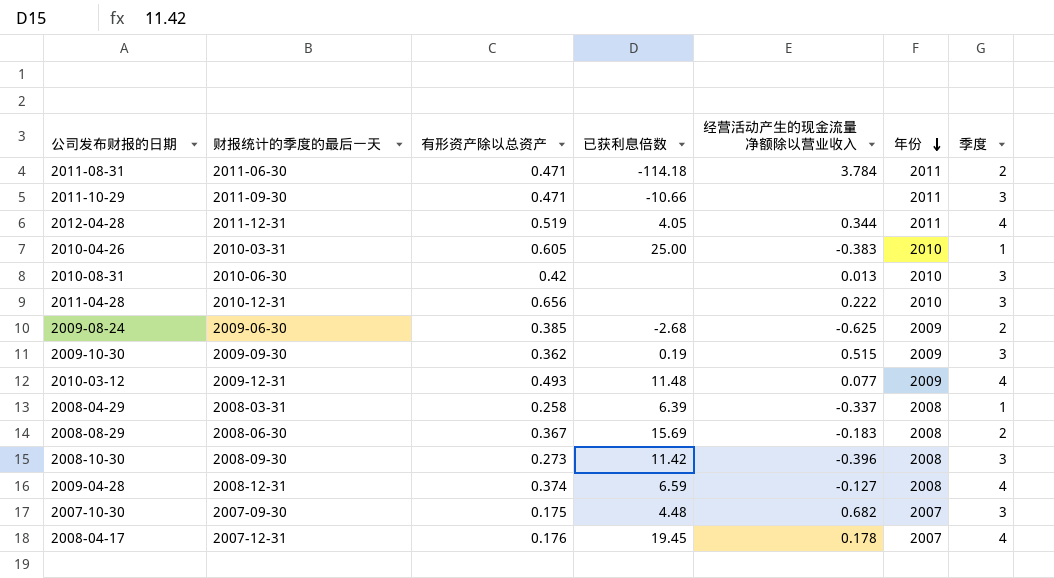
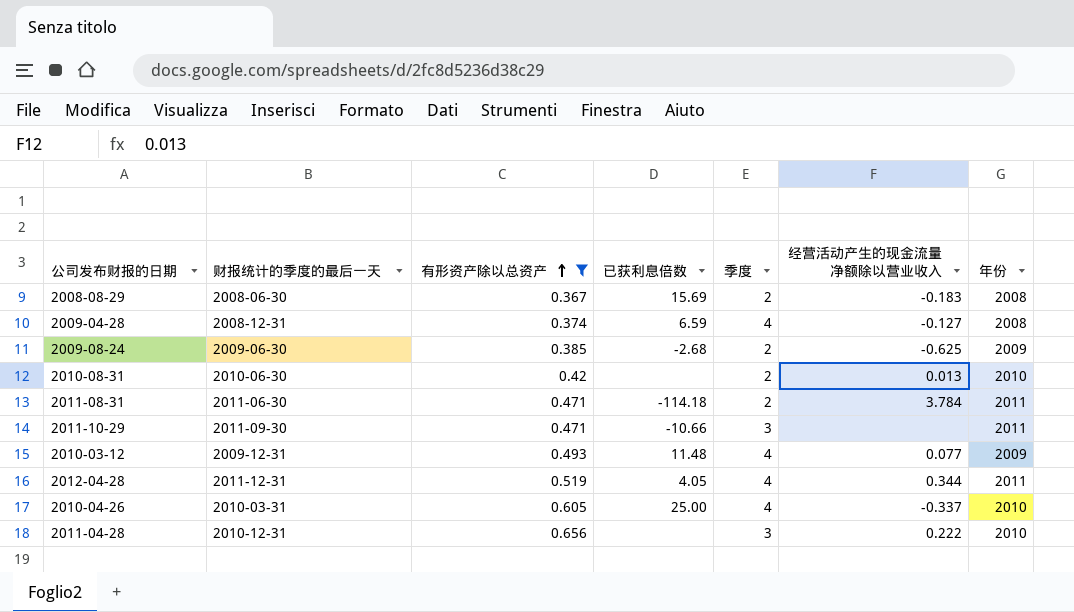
filter: none -> 有形资产除以总资产 >= 0.367
row order: 年份 descending -> 有形资产除以总资产 ascending
column 季度 | position: 7 -> 5
2010-08-31 | 季度: 3 -> 2
2010-04-26 | 季度: 1 -> 4
2010-04-26 | 经营活动产生的现金流量净额除以营业收入: -0.383 -> -0.337

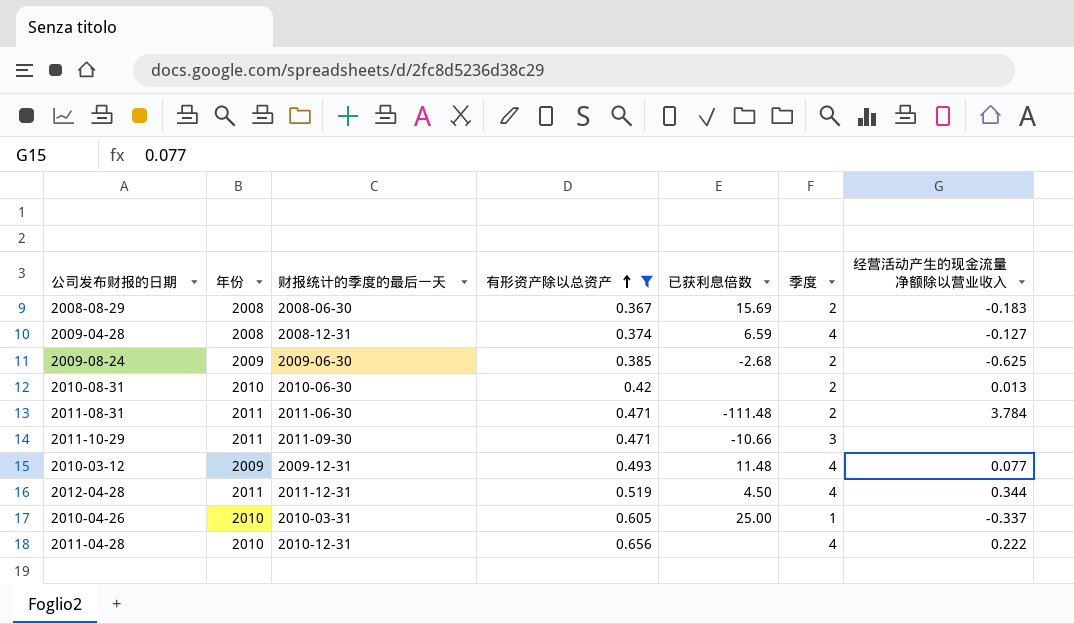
column 年份 | position: 7 -> 2
2011-08-31 | 已获利息倍数: -114.18 -> -111.48
2012-04-28 | 已获利息倍数: 4.05 -> 4.50
2010-04-26 | 季度: 4 -> 1
2011-04-28 | 季度: 3 -> 4

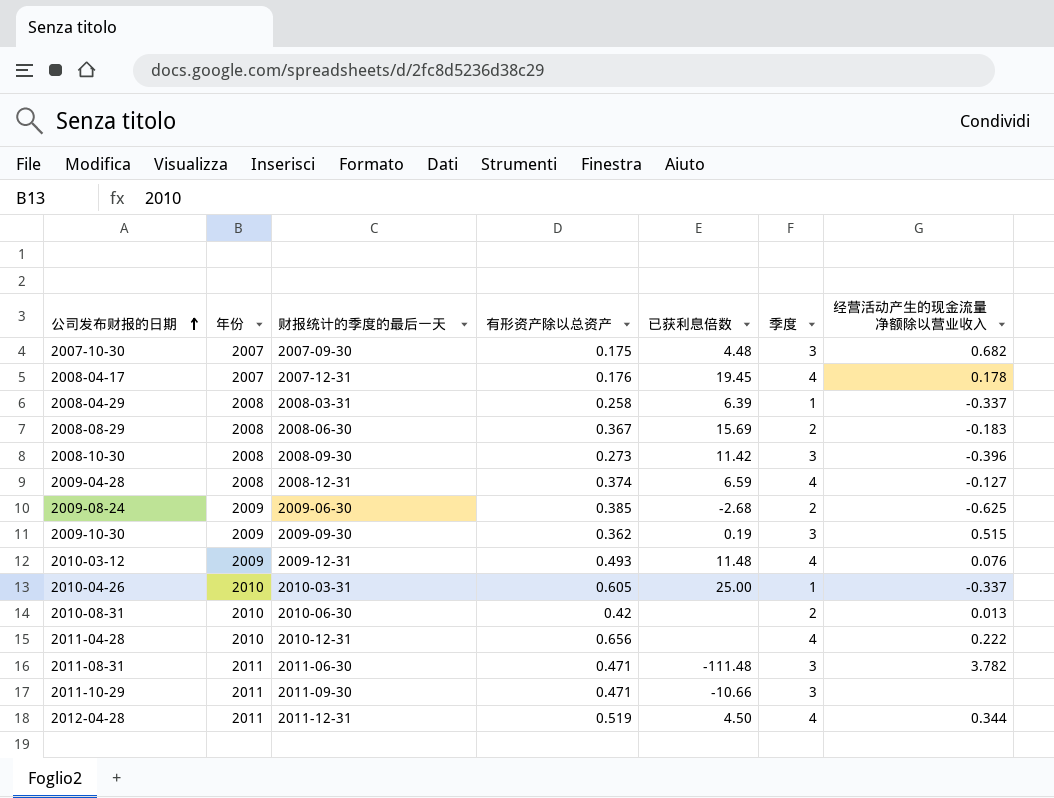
filter: 有形资产除以总资产 >= 0.367 -> none
row order: 有形资产除以总资产 ascending -> 公司发布财报的日期 ascending
2010-03-12 | 经营活动产生的现金流量净额除以营业收入: 0.077 -> 0.076
2011-08-31 | 季度: 2 -> 3
2011-08-31 | 经营活动产生的现金流量净额除以营业收入: 3.784 -> 3.782

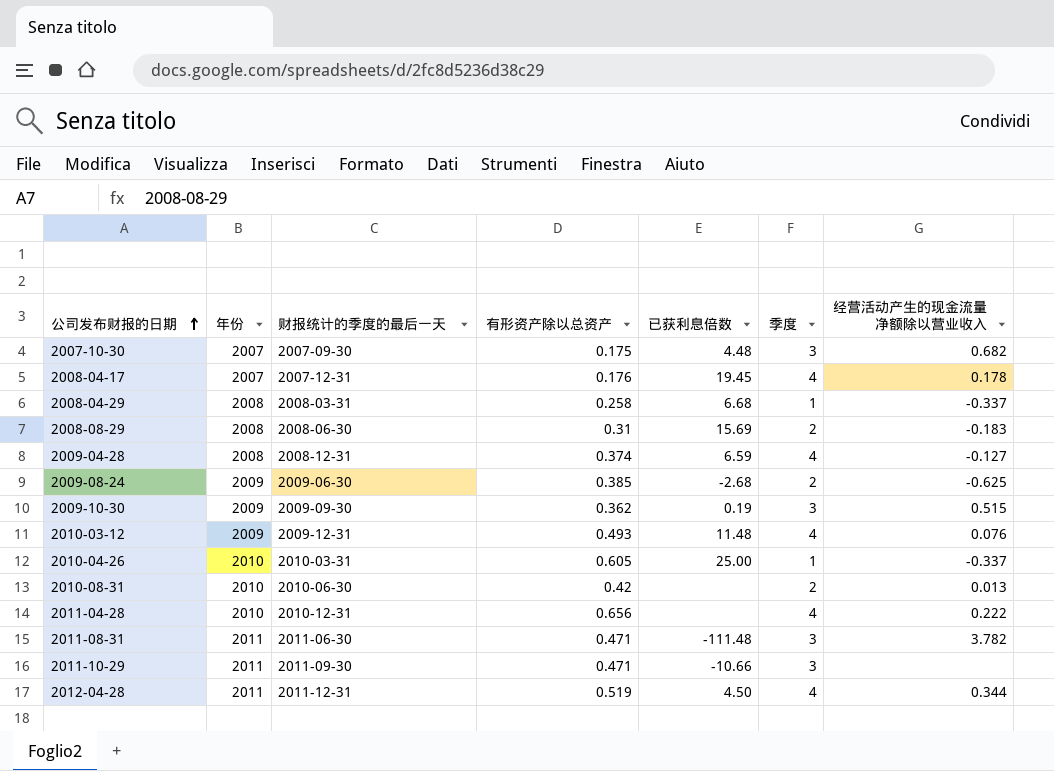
row 2008-10-30: 2008 | 2008-09-30 | 0.273 | 11.42 | 3 | -0.396 -> none
2008-04-29 | 已获利息倍数: 6.39 -> 6.68
2008-08-29 | 有形资产除以总资产: 0.367 -> 0.31

